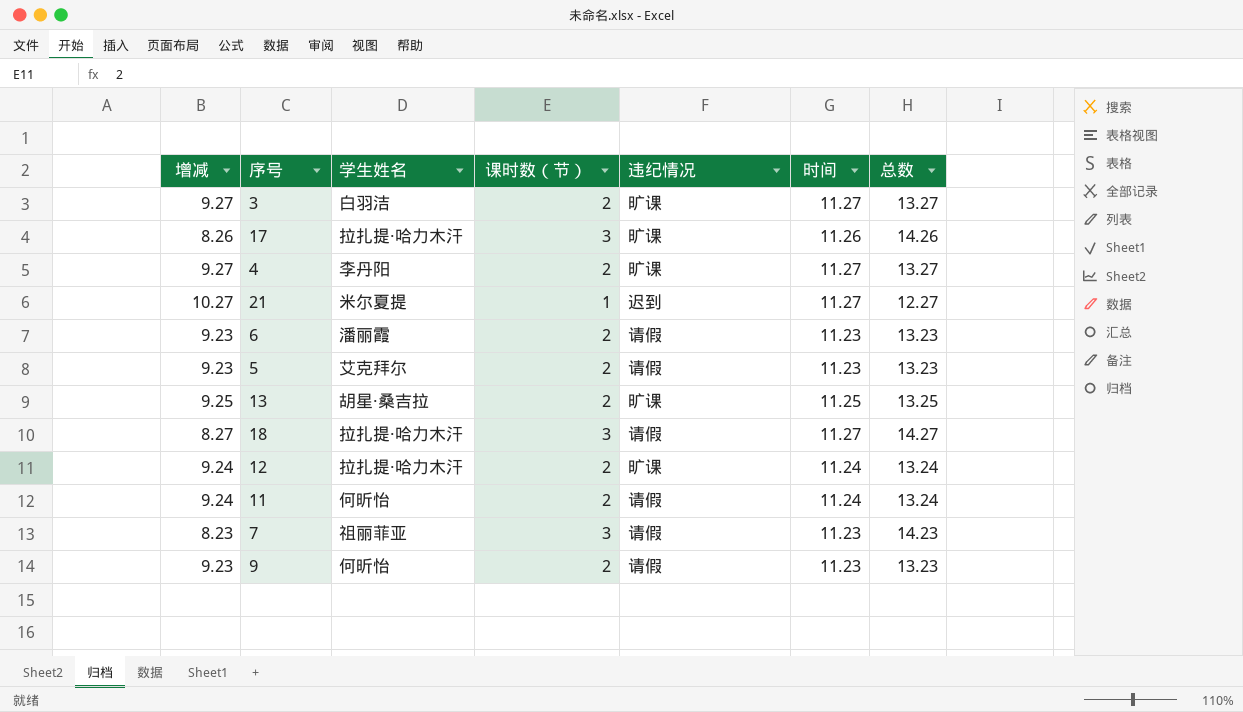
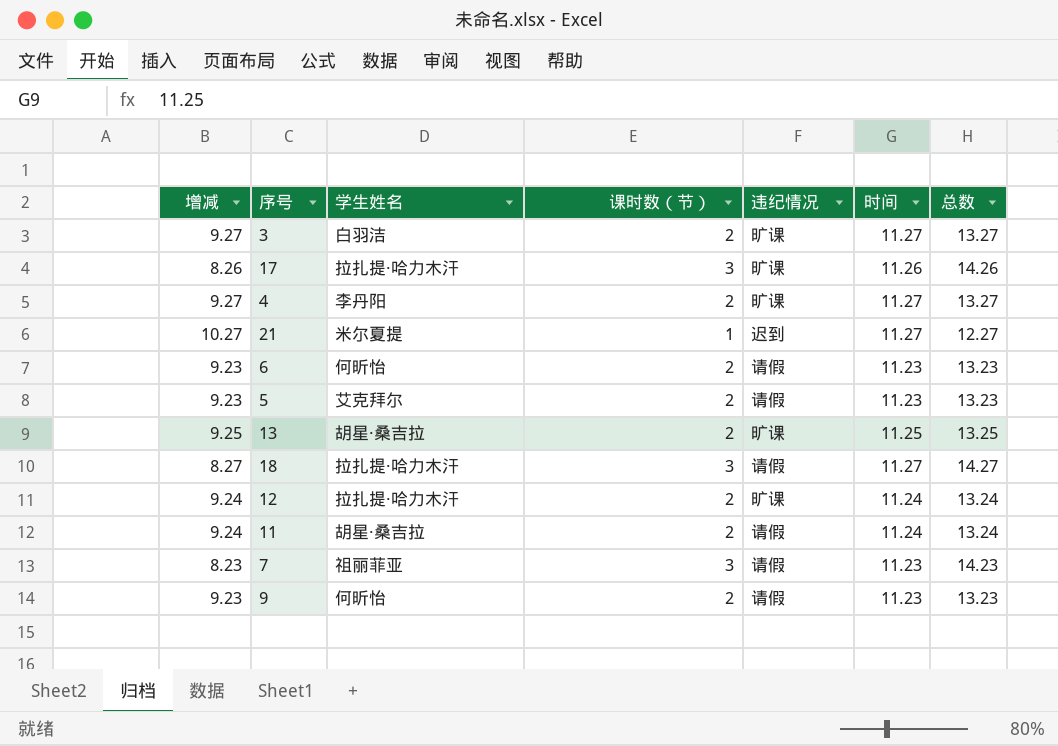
6 | 学生姓名: 潘丽霞 -> 何昕怡
11 | 学生姓名: 何昕怡 -> 胡星·桑吉拉

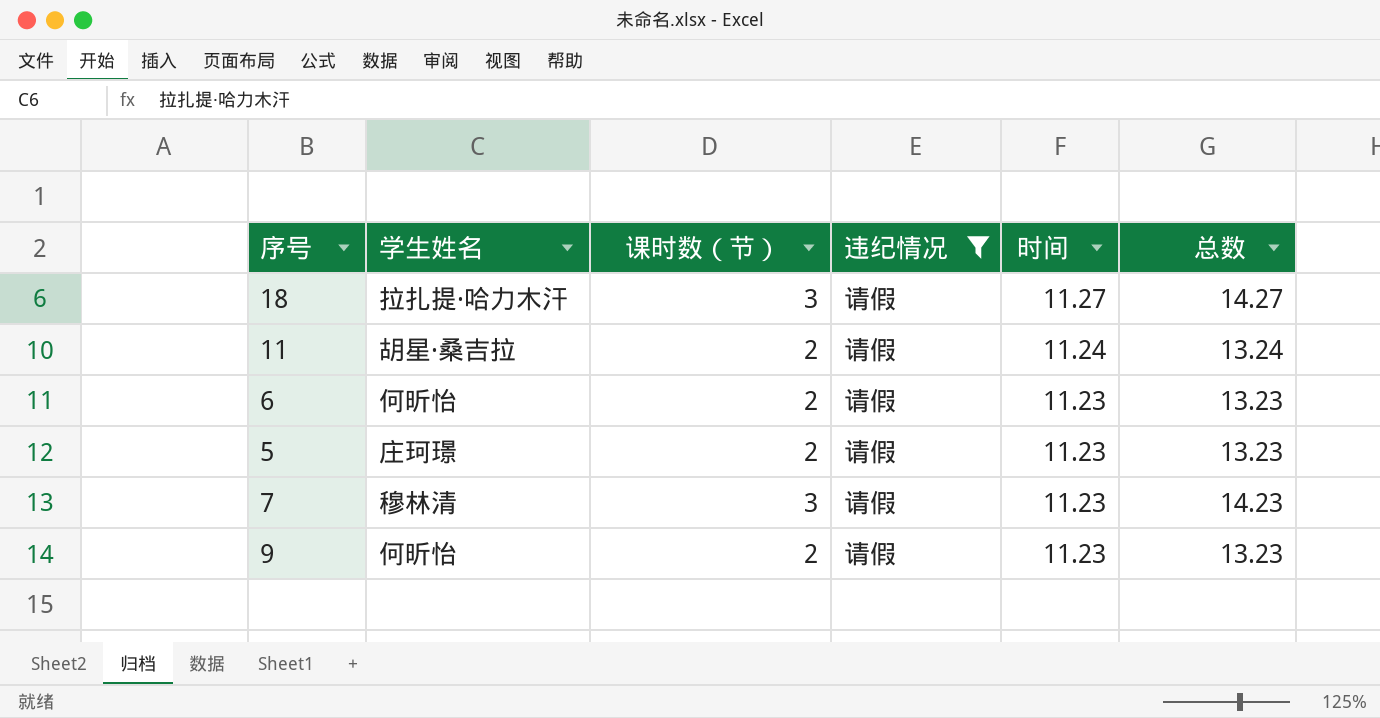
filter: none -> 违纪情况 = 请假
row order: none -> 时间 descending
column 增减 | formula: [时间] - [课时数（节）] -> none
5 | 学生姓名: 艾克拜尔 -> 庄珂璟
7 | 学生姓名: 祖丽菲亚 -> 穆林清

